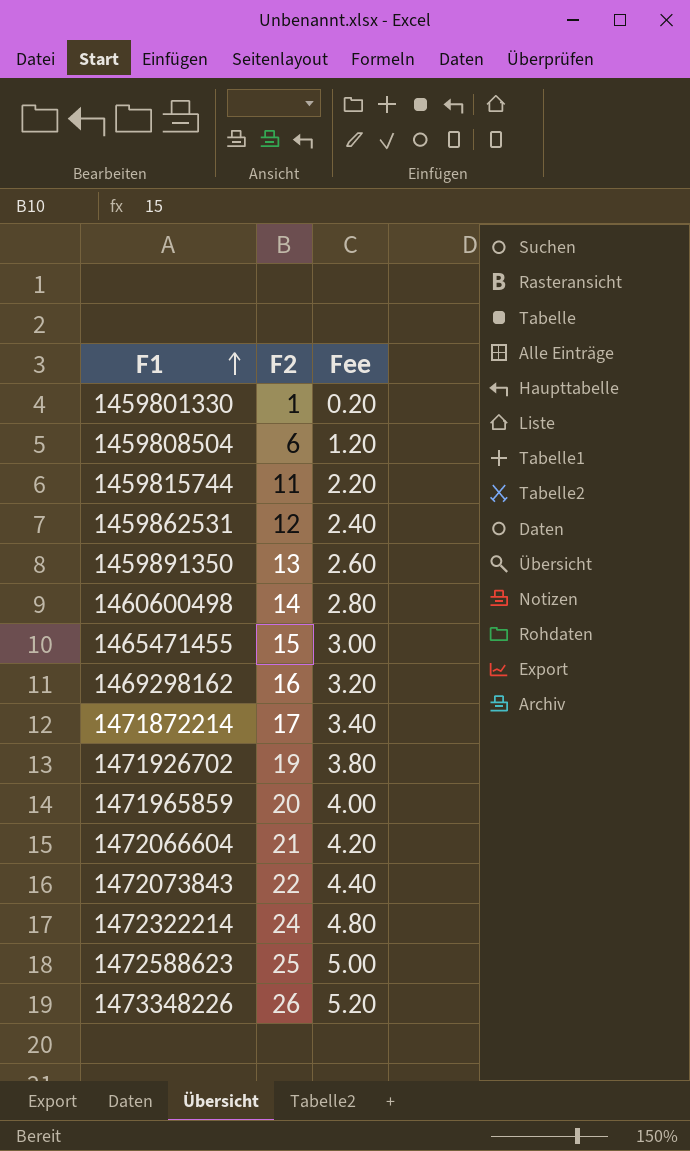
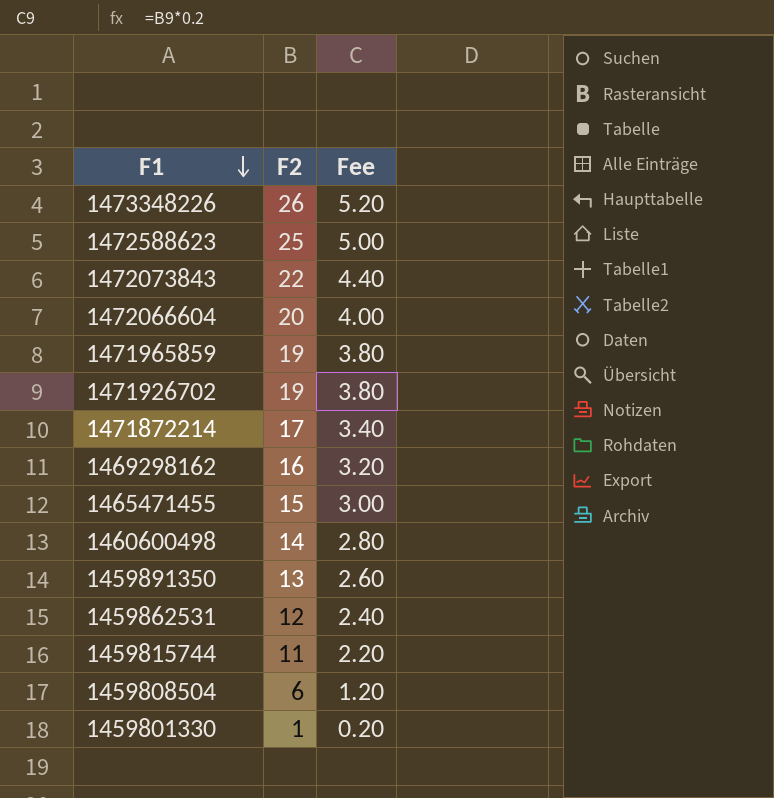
row order: F1 ascending -> F1 descending
row 1472322214: 24 | 4.80 -> none
1472066604 | F2: 21 -> 20
1472066604 | Fee: 4.20 -> 4.00
1471965859 | F2: 20 -> 19
1471965859 | Fee: 4.00 -> 3.80

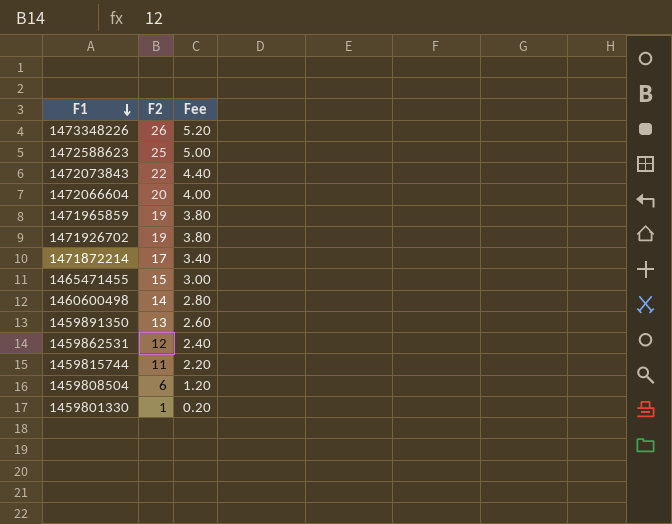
row 1469298162: 16 | 3.20 -> none

